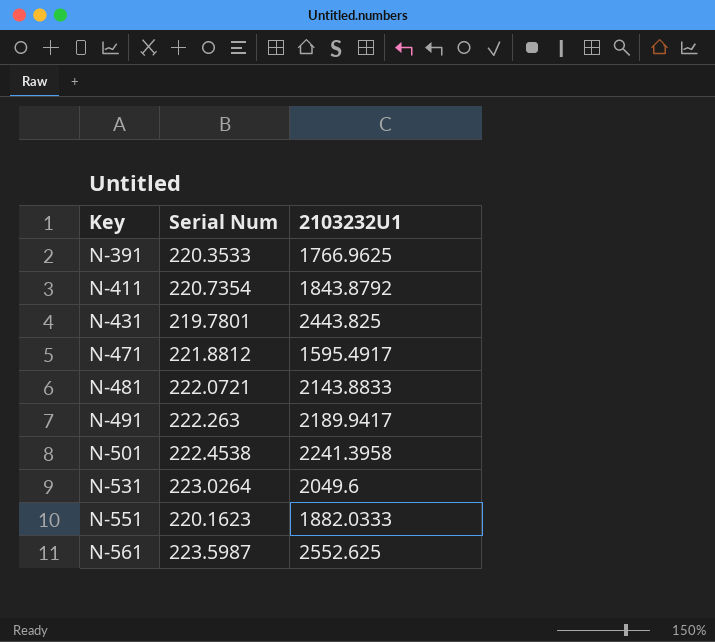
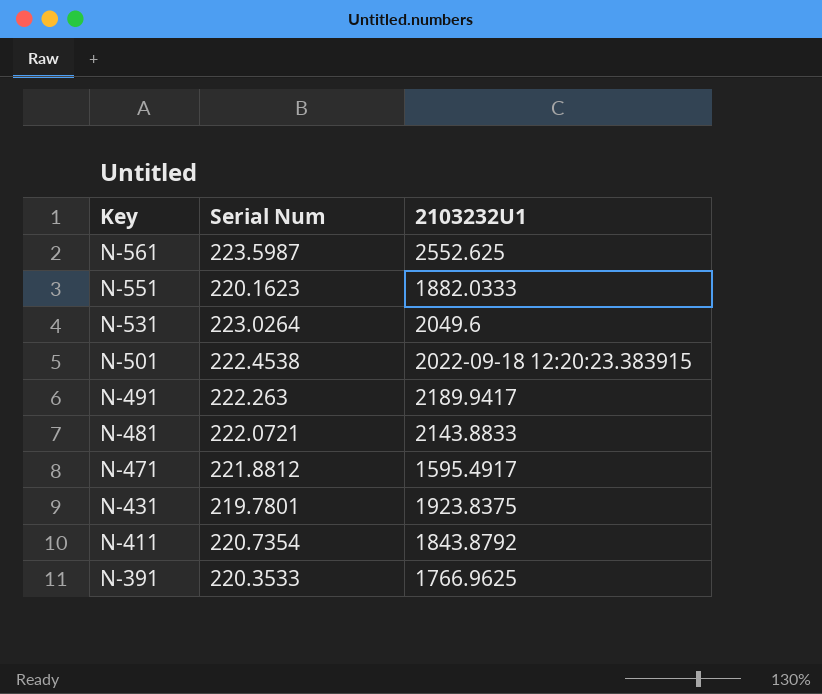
row order: Key ascending -> Key descending
N-501 | 2103232U1: 2241.3958 -> 2022-09-18 12:20:23.383915
N-431 | 2103232U1: 2443.825 -> 1923.8375

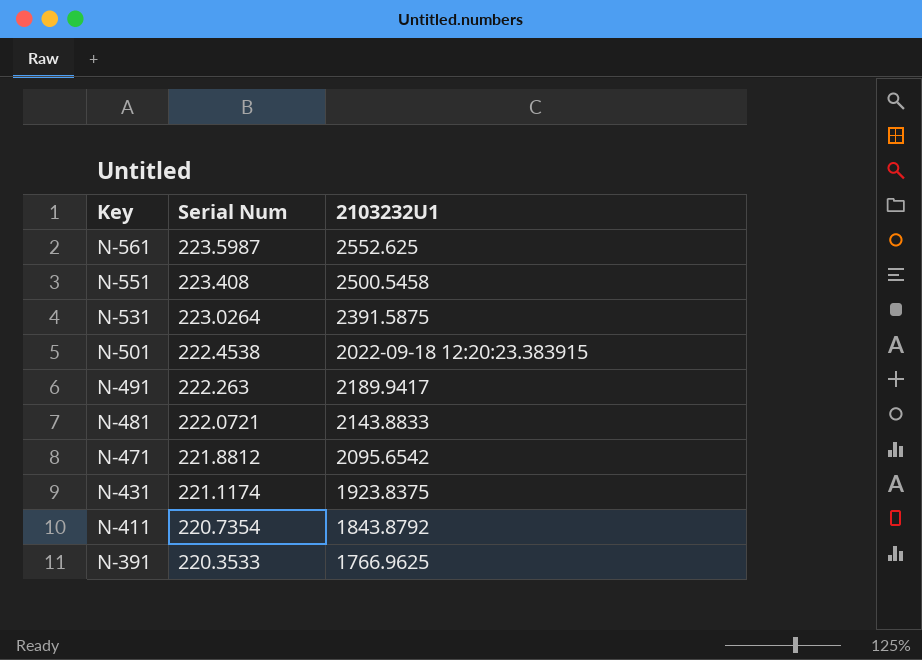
N-551 | Serial Num: 220.1623 -> 223.408
N-551 | 2103232U1: 1882.0333 -> 2500.5458
N-531 | 2103232U1: 2049.6 -> 2391.5875
N-471 | 2103232U1: 1595.4917 -> 2095.6542
N-431 | Serial Num: 219.7801 -> 221.1174

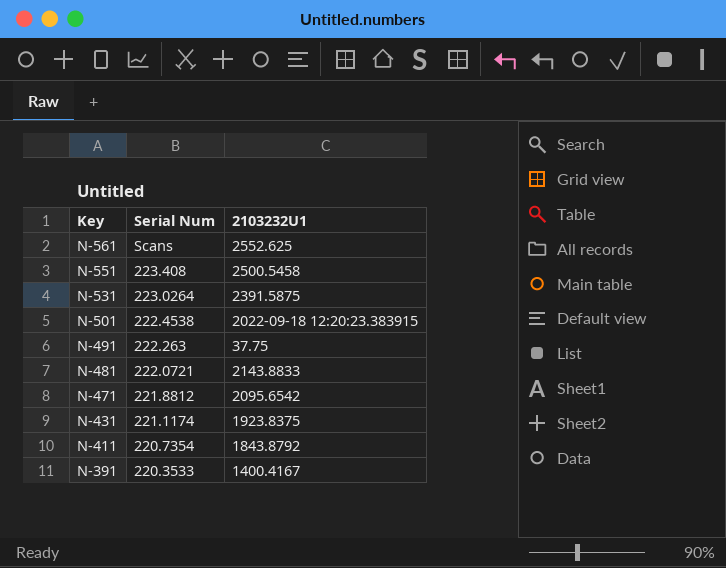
N-561 | Serial Num: 223.5987 -> Scans
N-491 | 2103232U1: 2189.9417 -> 37.75
N-391 | 2103232U1: 1766.9625 -> 1400.4167

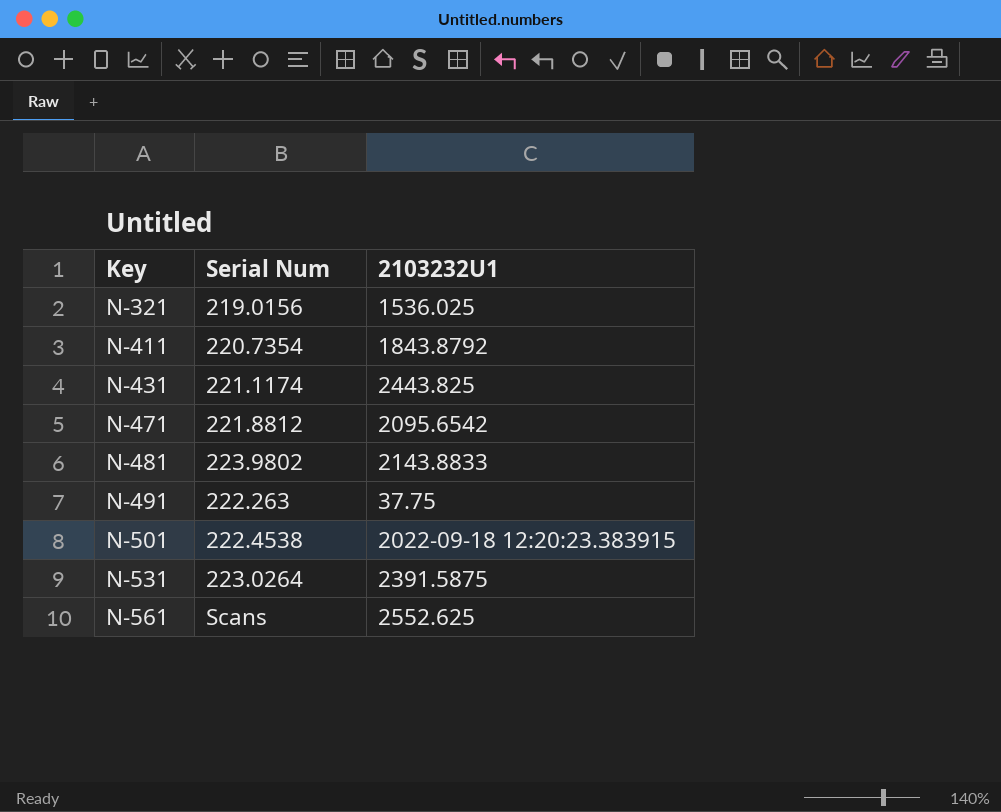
row order: Key descending -> Key ascending
row N-551: 223.408 | 2500.5458 -> none
row N-391: 220.3533 | 1400.4167 -> none
row N-321: none -> 219.0156 | 1536.025
N-431 | 2103232U1: 1923.8375 -> 2443.825
N-481 | Serial Num: 222.0721 -> 223.9802

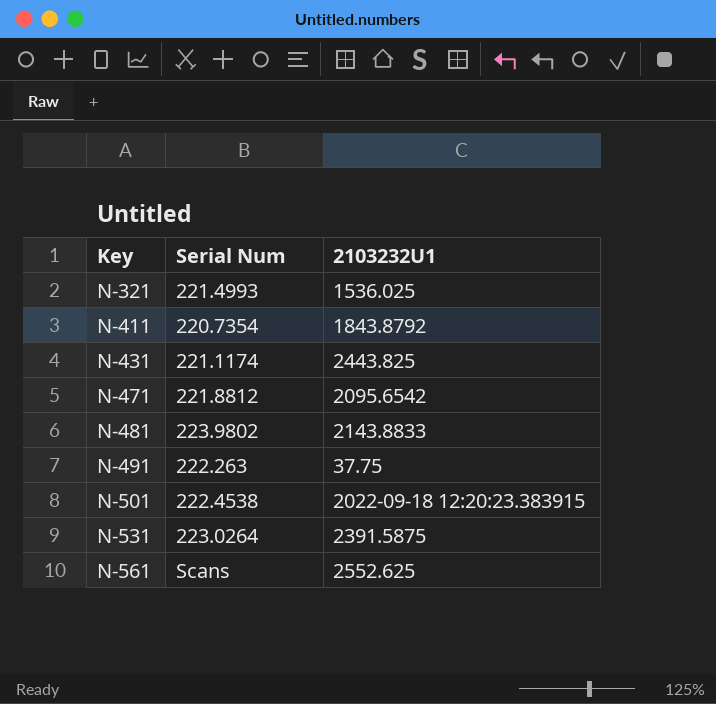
N-321 | Serial Num: 219.0156 -> 221.4993

